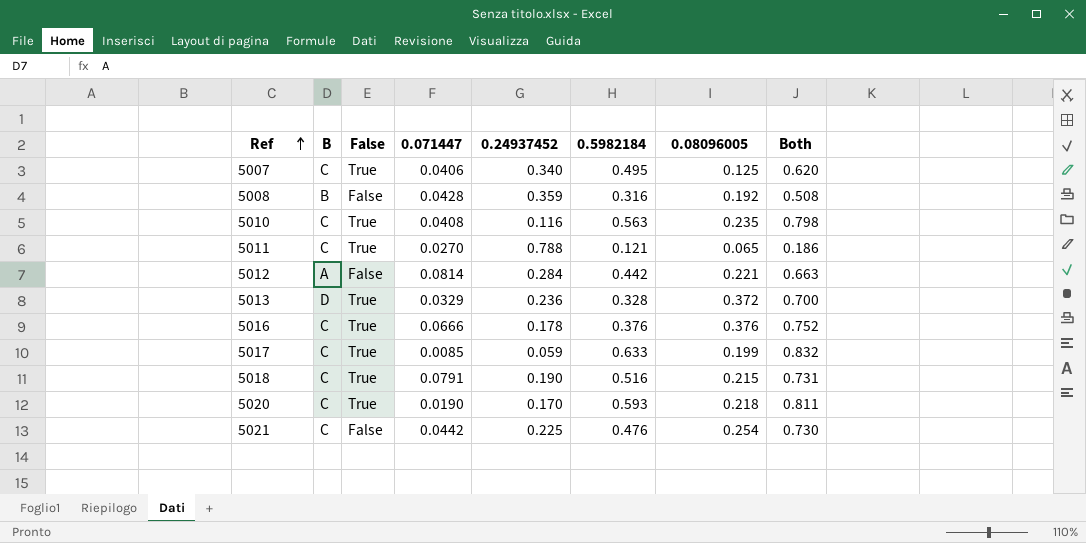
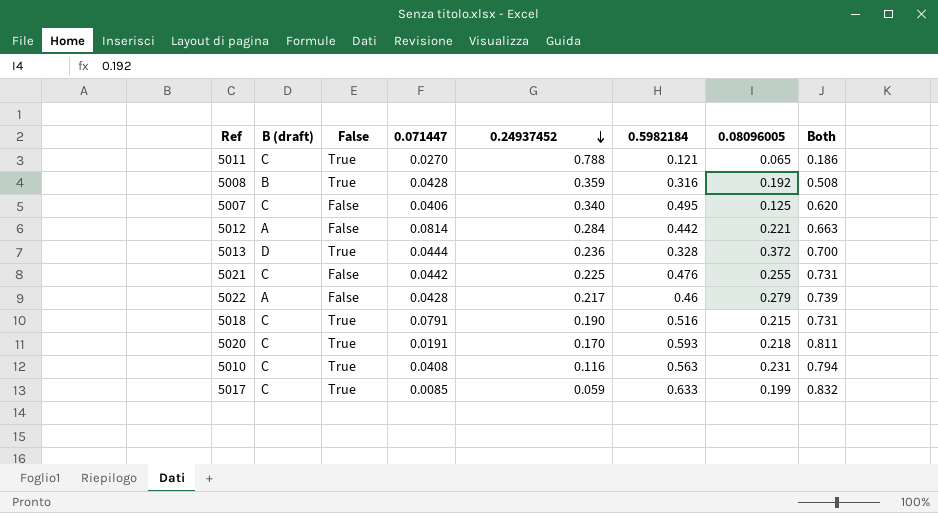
row order: Ref ascending -> 0.24937452 descending
column name: B -> B (draft)
row 5016: C | True | 0.0666 | 0.178 | 0.376 | 0.376 | 0.752 -> none
5008 | False: False -> True
5007 | False: True -> False
5013 | 0.071447: 0.0329 -> 0.0444
5021 | 0.08096005: 0.254 -> 0.255
5021 | Both: 0.730 -> 0.731
row 5022: none -> A | False | 0.0428 | 0.217 | 0.46 | 0.279 | 0.739
5020 | 0.071447: 0.0190 -> 0.0191
5010 | 0.08096005: 0.235 -> 0.231
5010 | Both: 0.798 -> 0.794

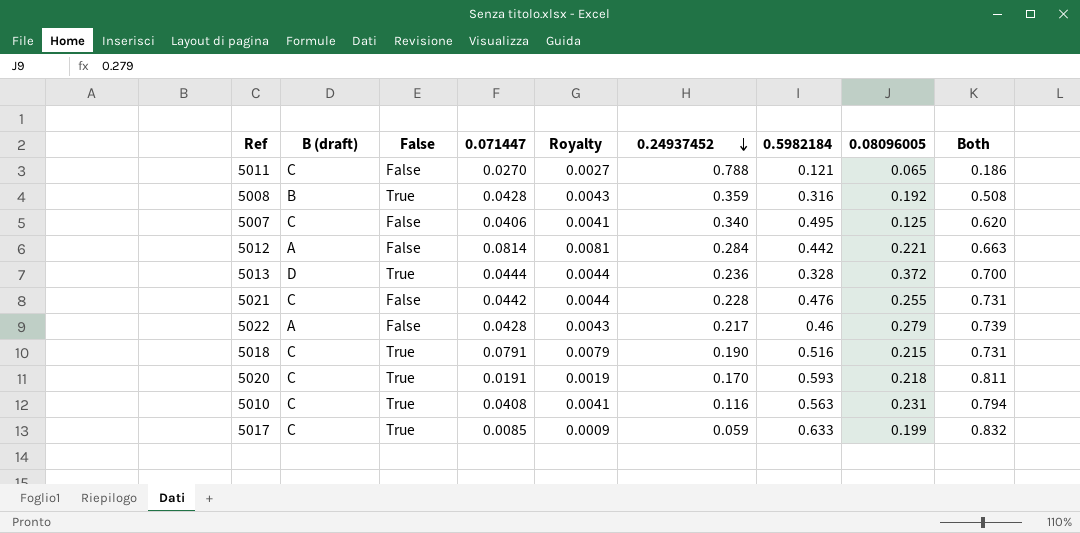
column Royalty | formula: none -> [0.071447] * 0.1
5011 | False: True -> False
5021 | 0.24937452: 0.225 -> 0.228

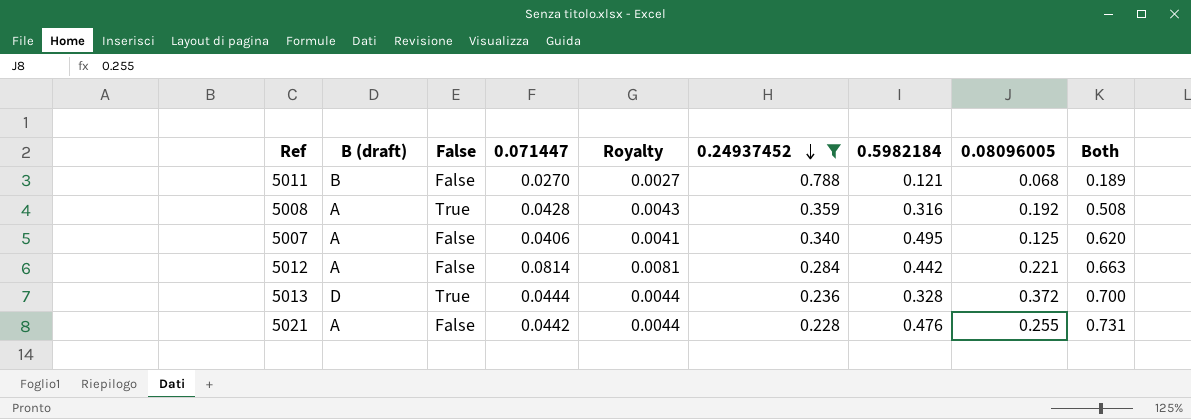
filter: none -> 0.24937452 >= 0.228
5011 | B (draft): C -> B
5011 | 0.08096005: 0.065 -> 0.068
5011 | Both: 0.186 -> 0.189
5008 | B (draft): B -> A
5007 | B (draft): C -> A
5021 | B (draft): C -> A

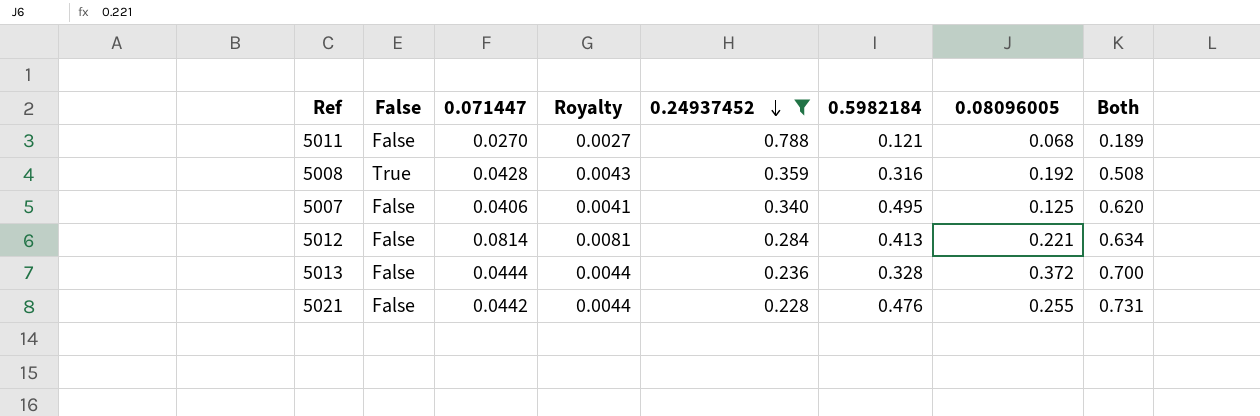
column B (draft) | position: 2 -> none
5012 | 0.5982184: 0.442 -> 0.413
5012 | Both: 0.663 -> 0.634
5013 | False: True -> False

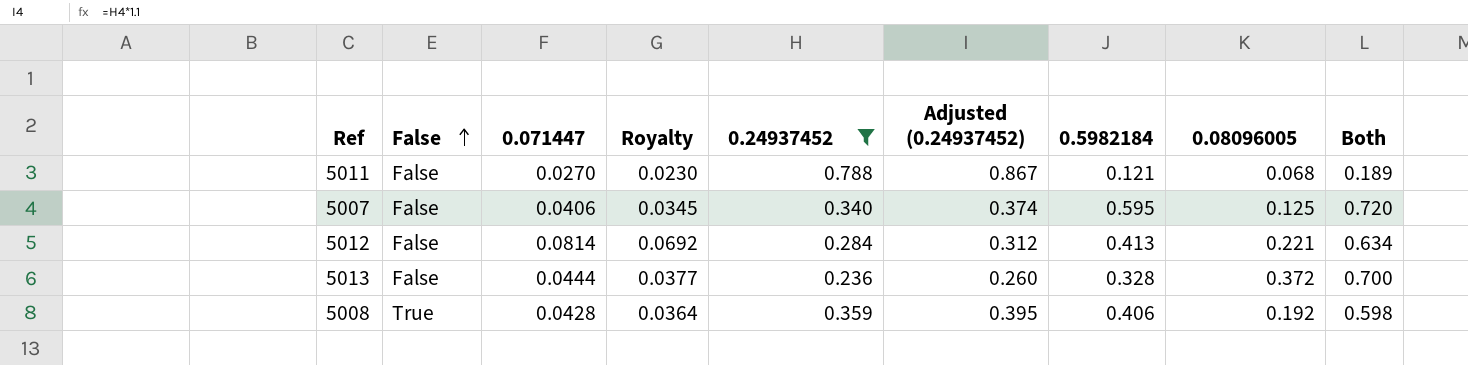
row order: 0.24937452 descending -> False ascending
column Royalty | formula: [0.071447] * 0.1 -> [0.071447] * 0.85
column Adjusted (0.24937452) | formula: none -> [0.24937452] * 1.1
row 5021: False | 0.0442 | 0.0044 | 0.228 | 0.476 | 0.255 | 0.731 -> none
5007 | 0.5982184: 0.495 -> 0.595
5007 | Both: 0.620 -> 0.720
5008 | 0.5982184: 0.316 -> 0.406
5008 | Both: 0.508 -> 0.598

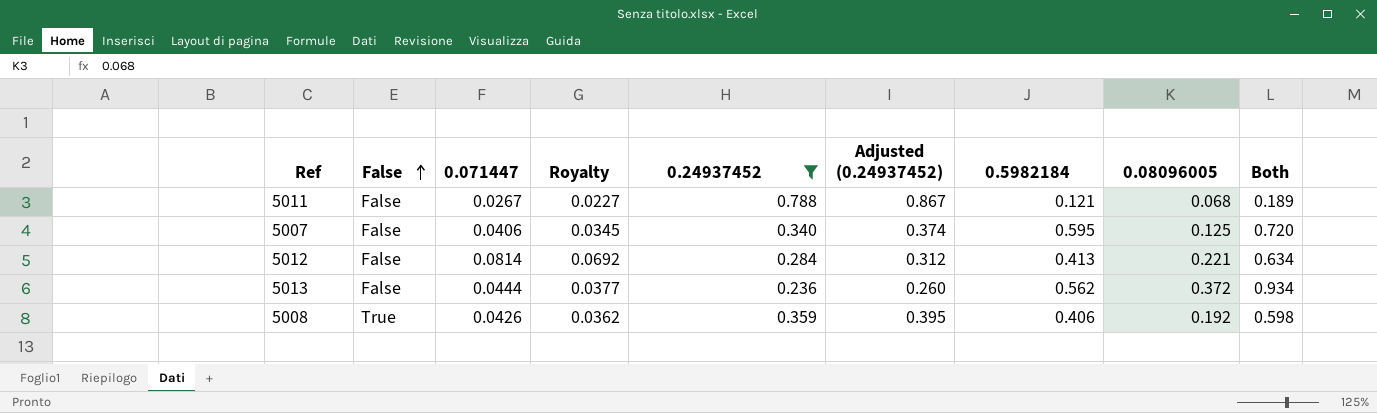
5011 | 0.071447: 0.0270 -> 0.0267
5011 | Royalty: 0.0230 -> 0.0227
5013 | 0.5982184: 0.328 -> 0.562
5013 | Both: 0.700 -> 0.934
5008 | 0.071447: 0.0428 -> 0.0426
5008 | Royalty: 0.0364 -> 0.0362

